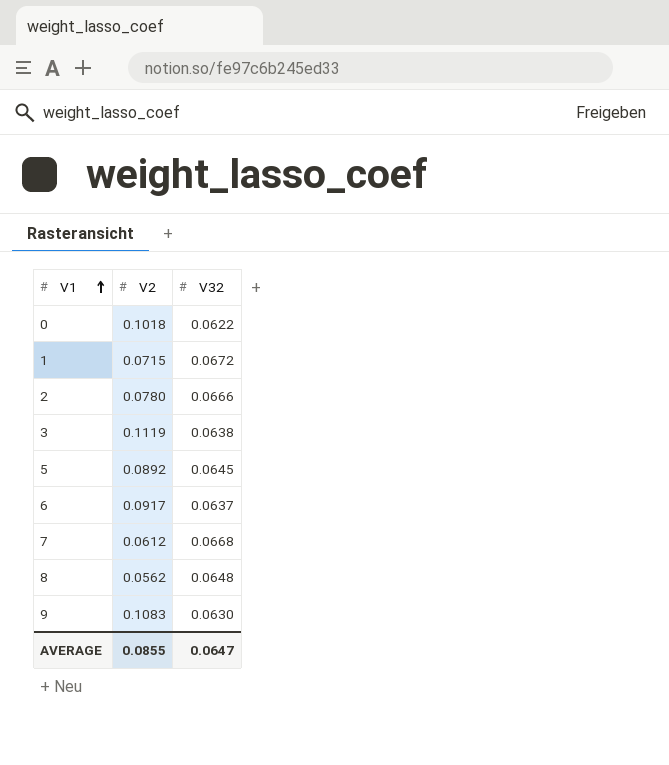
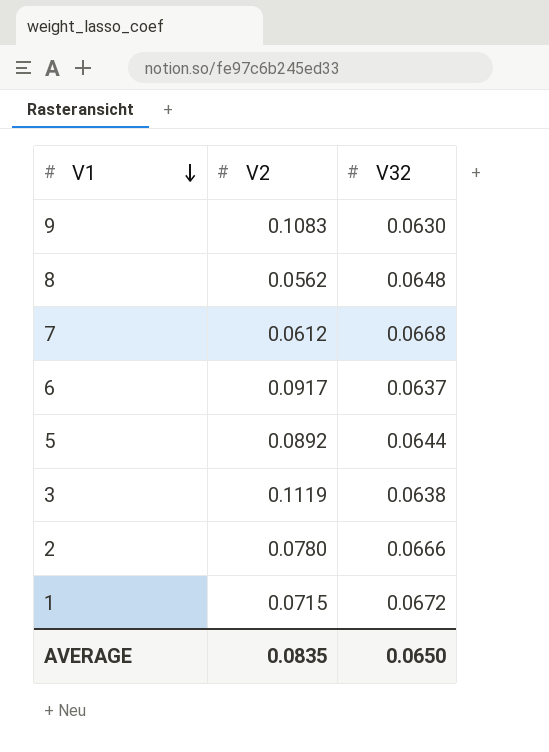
row order: V1 ascending -> V1 descending
row 0: 0.1018 | 0.0622 -> none
5 | V32: 0.0645 -> 0.0644
AVERAGE | V2: 0.0855 -> 0.0835
AVERAGE | V32: 0.0647 -> 0.0650

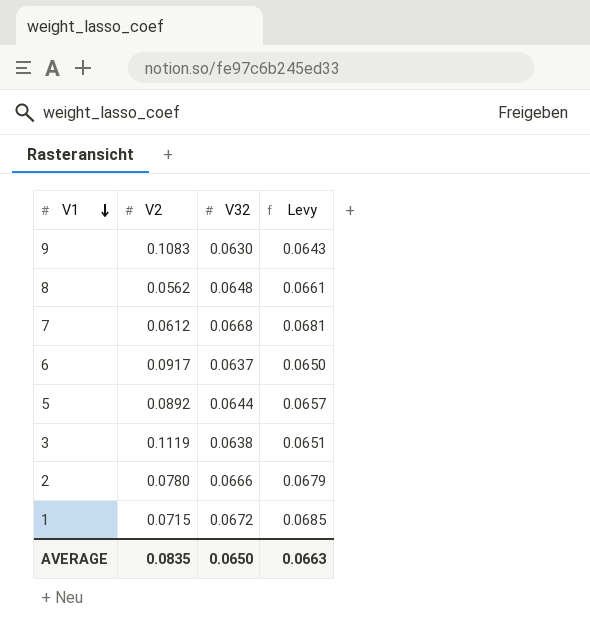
column Levy | formula: none -> [V32] * 1.02

